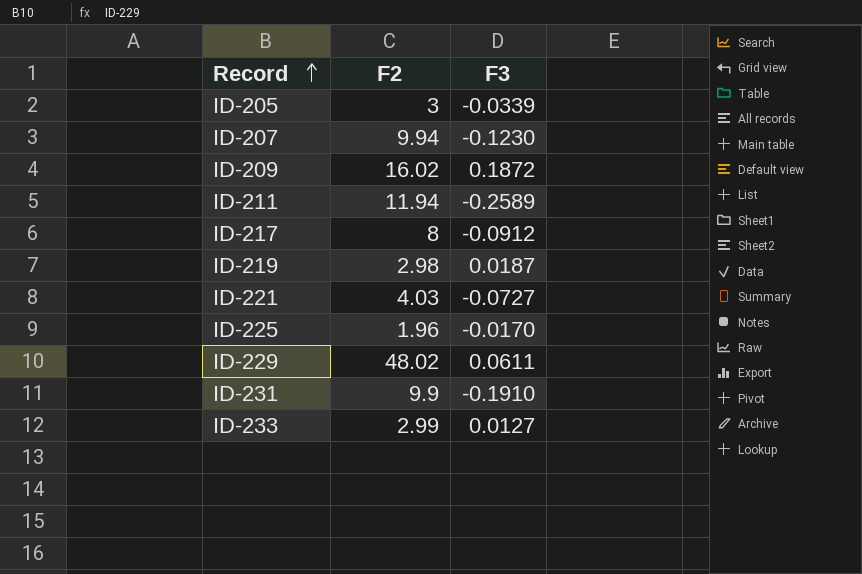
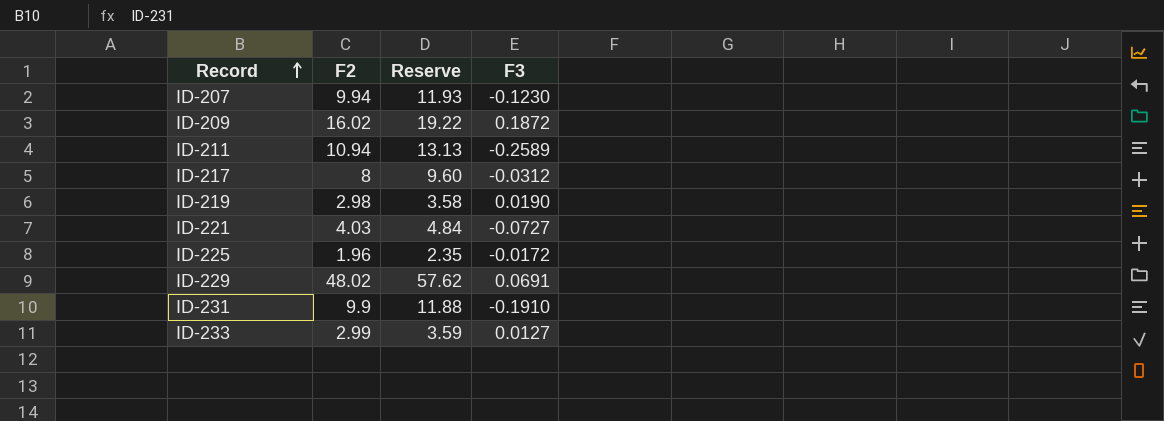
column Reserve | formula: none -> [F2] * 1.2
row ID-205: 3 | -0.0339 -> none
ID-211 | F2: 11.94 -> 10.94
ID-217 | F3: -0.0912 -> -0.0312
ID-219 | F3: 0.0187 -> 0.0190
ID-225 | F3: -0.0170 -> -0.0172
ID-229 | F3: 0.0611 -> 0.0691

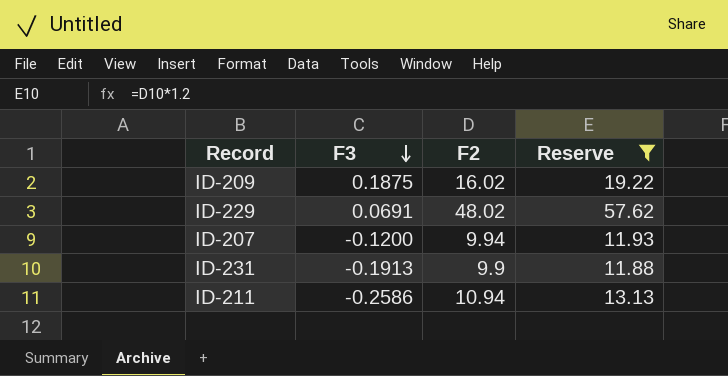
filter: none -> Reserve >= 11.88
row order: Record ascending -> F3 descending
column F3 | position: 4 -> 2
ID-209 | F3: 0.1872 -> 0.1875
ID-207 | F3: -0.1230 -> -0.1200
ID-231 | F3: -0.1910 -> -0.1913
ID-211 | F3: -0.2589 -> -0.2586

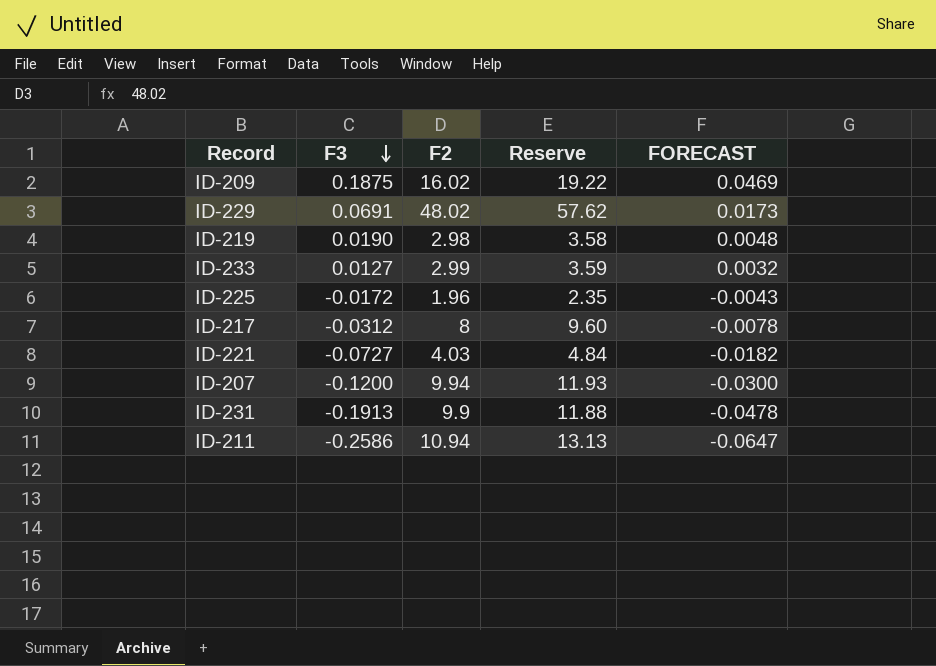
filter: Reserve >= 11.88 -> none
column FORECAST | formula: none -> [F3] * 0.25

